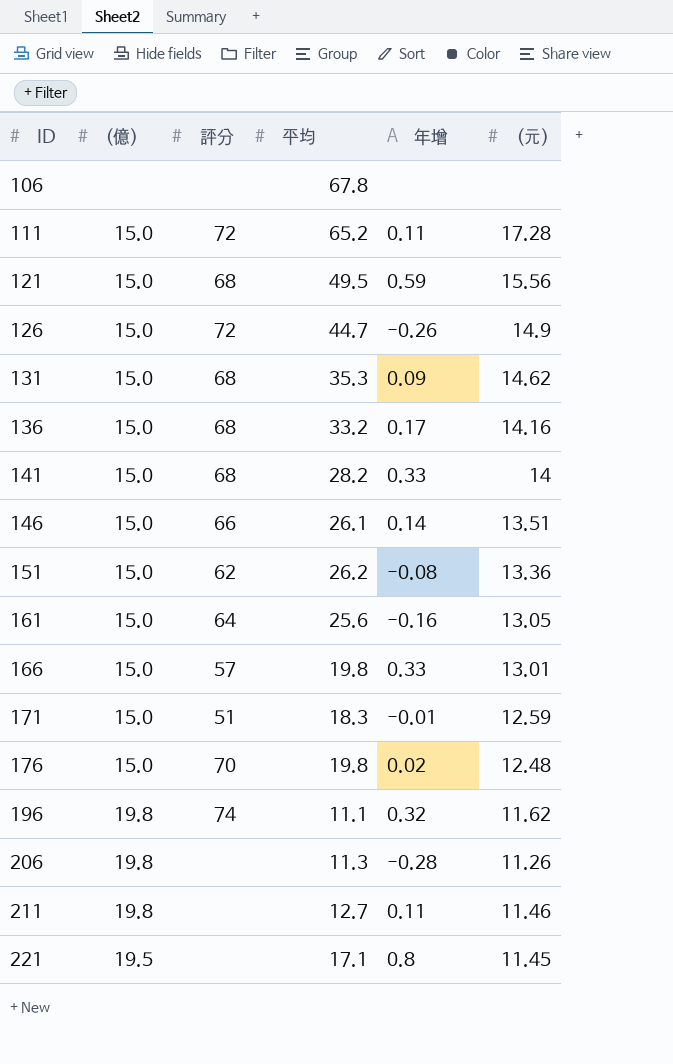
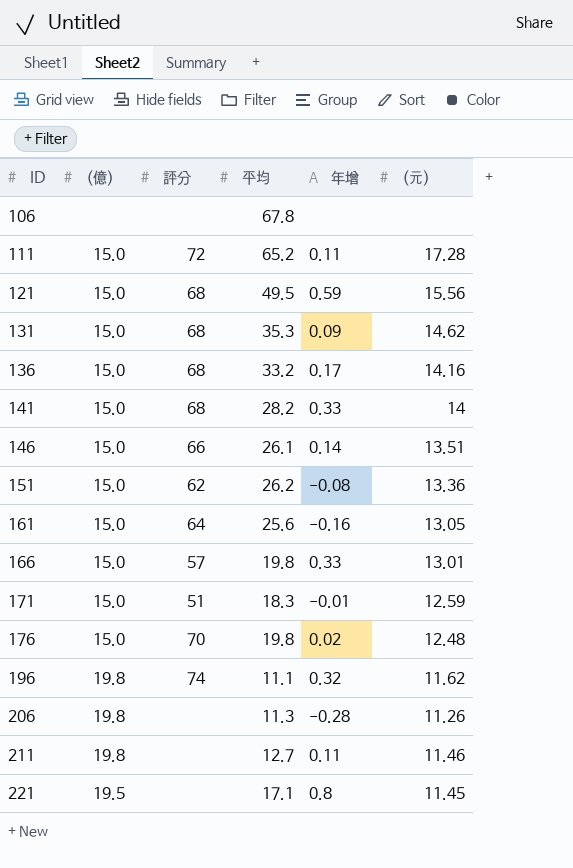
row 126: 15.0 | 72 | 44.7 | -0.26 | 14.9 -> none

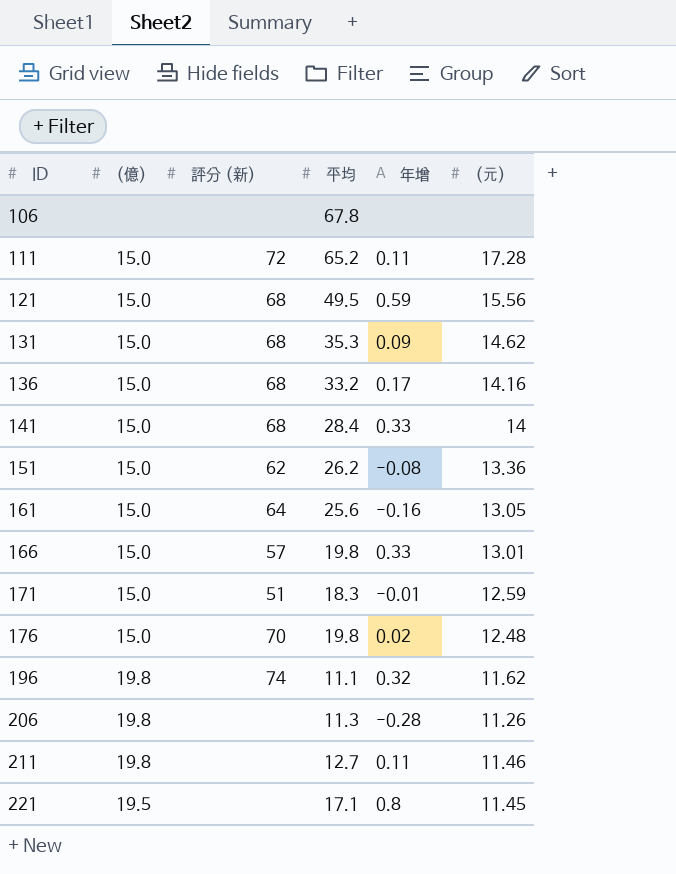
column name: 評分 -> 評分 (新)
row 146: 15.0 | 66 | 26.1 | 0.14 | 13.51 -> none
141 | 平均: 28.2 -> 28.4

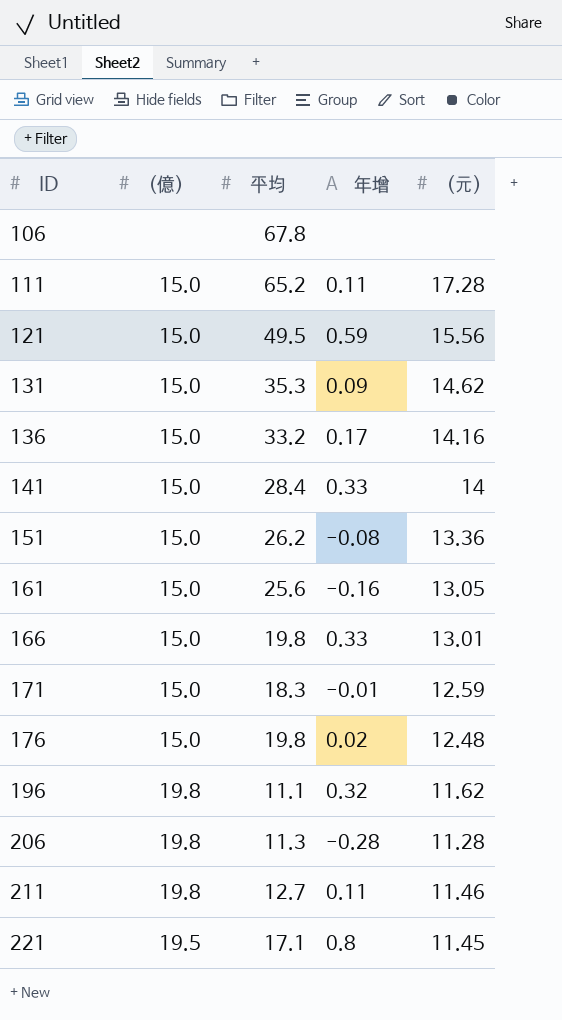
column 評分 (新) | position: 3 -> none
206 | (元): 11.26 -> 11.28

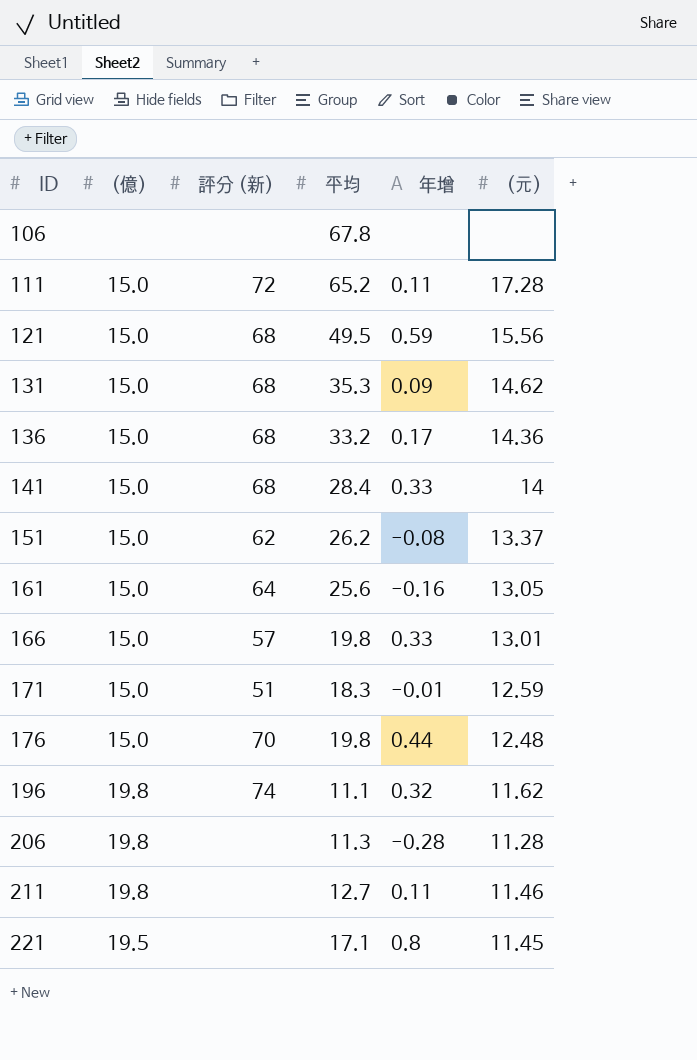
column 評分 (新) | position: none -> 3
136 | (元): 14.16 -> 14.36
151 | (元): 13.36 -> 13.37
176 | 年增: 0.02 -> 0.44

